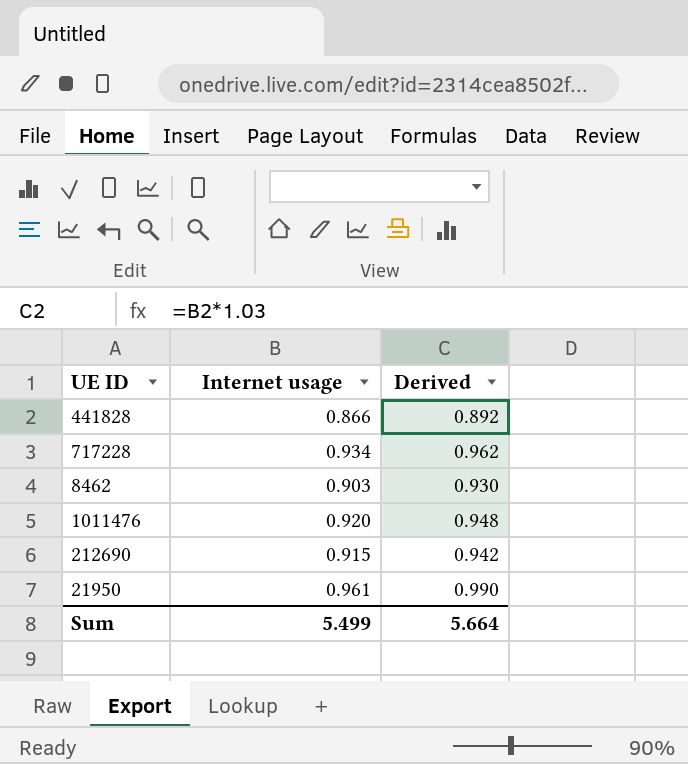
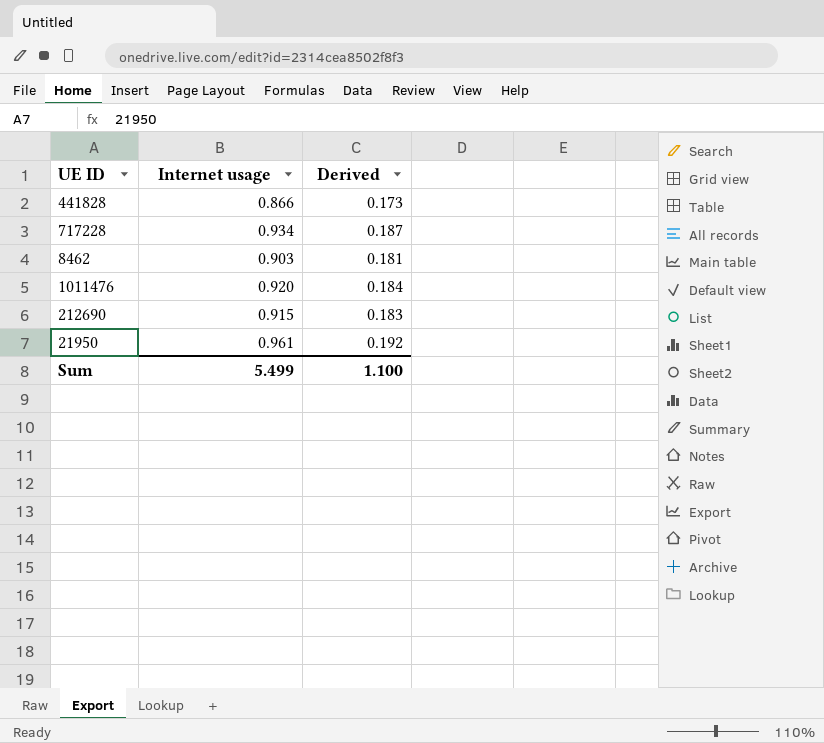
column Derived | formula: [Internet usage] * 1.03 -> [Internet usage] * 0.2
Sum | Derived: 5.664 -> 1.100

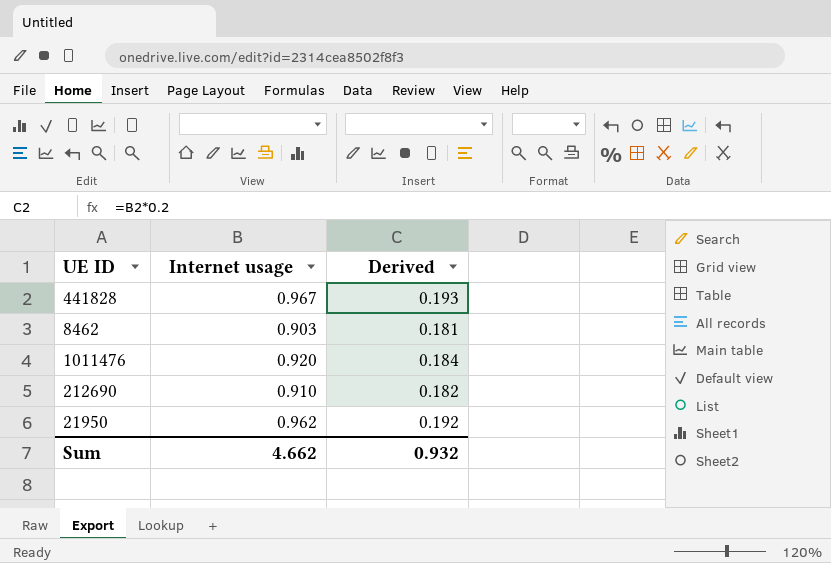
row 717228: 0.934 | 0.187 -> none
441828 | Internet usage: 0.866 -> 0.967
441828 | Derived: 0.173 -> 0.193
212690 | Internet usage: 0.915 -> 0.910
212690 | Derived: 0.183 -> 0.182
21950 | Internet usage: 0.961 -> 0.962
Sum | Internet usage: 5.499 -> 4.662
Sum | Derived: 1.100 -> 0.932

